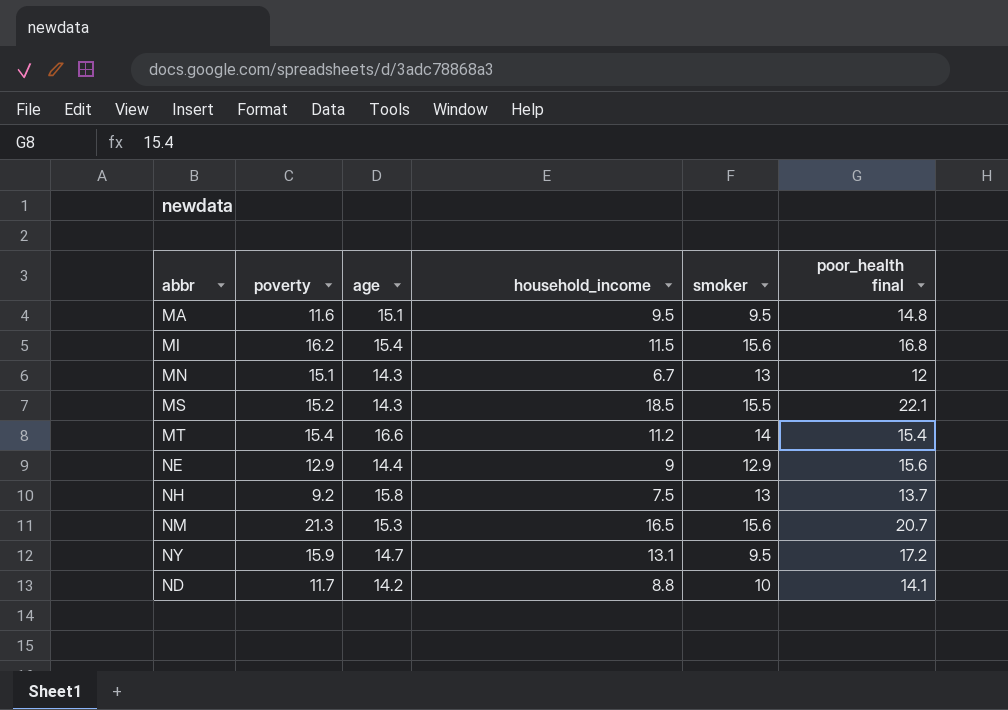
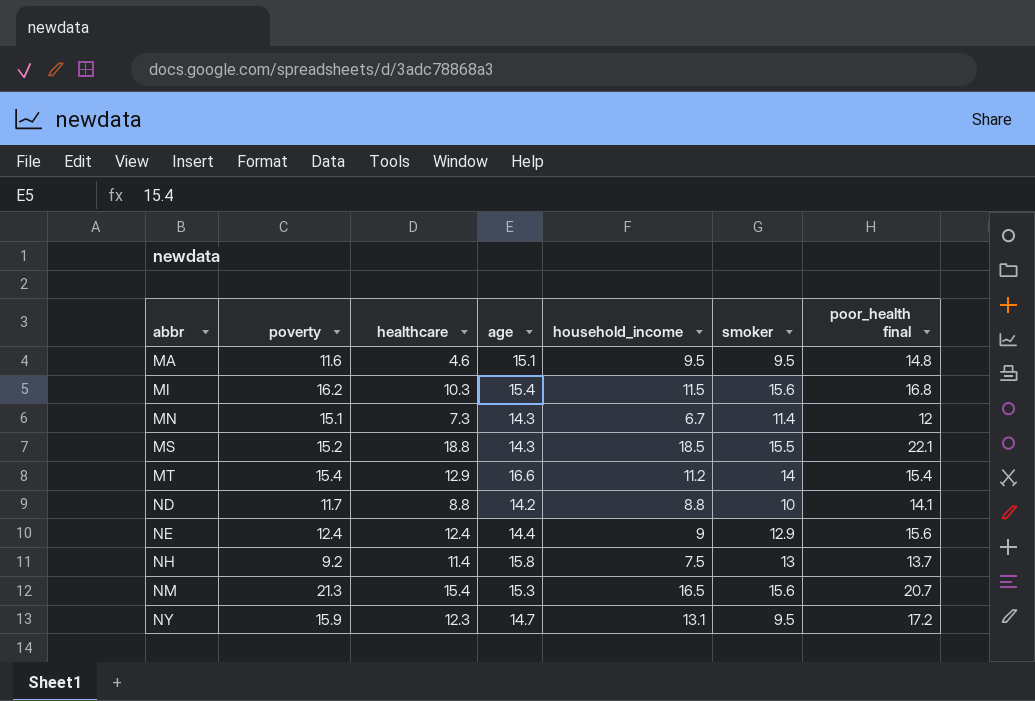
row order: none -> abbr ascending
column healthcare | position: none -> 3
MN | smoker: 13 -> 11.4
NE | poverty: 12.9 -> 12.4

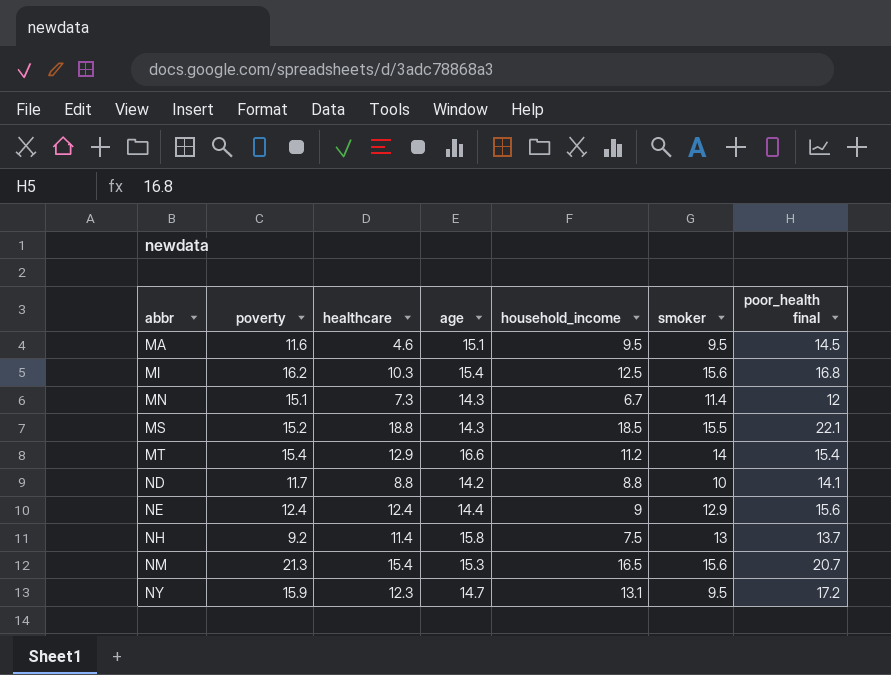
MA | poor_health final: 14.8 -> 14.5
MI | household_income: 11.5 -> 12.5

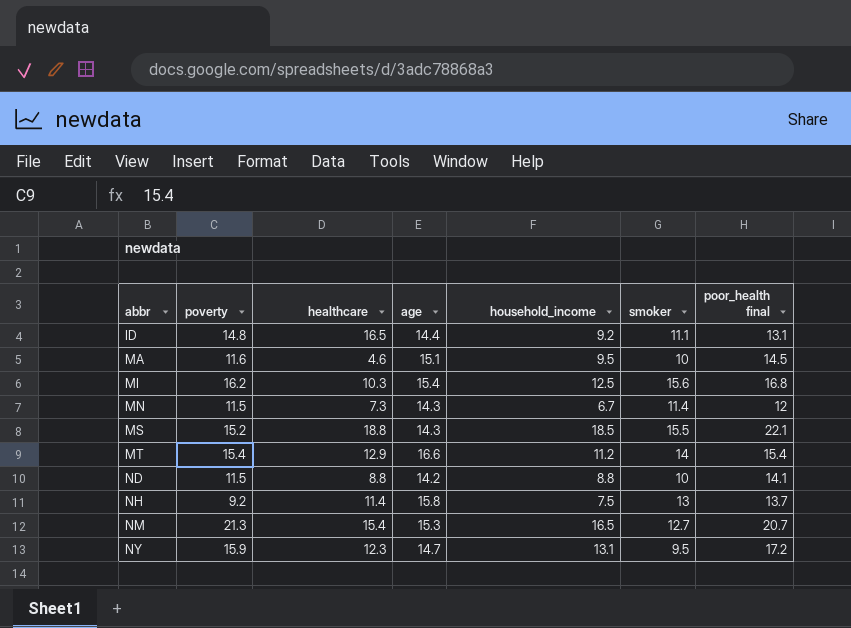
row NE: 12.4 | 12.4 | 14.4 | 9 | 12.9 | 15.6 -> none
row ID: none -> 14.8 | 16.5 | 14.4 | 9.2 | 11.1 | 13.1
MA | smoker: 9.5 -> 10
MN | poverty: 15.1 -> 11.5
ND | poverty: 11.7 -> 11.5
NM | smoker: 15.6 -> 12.7

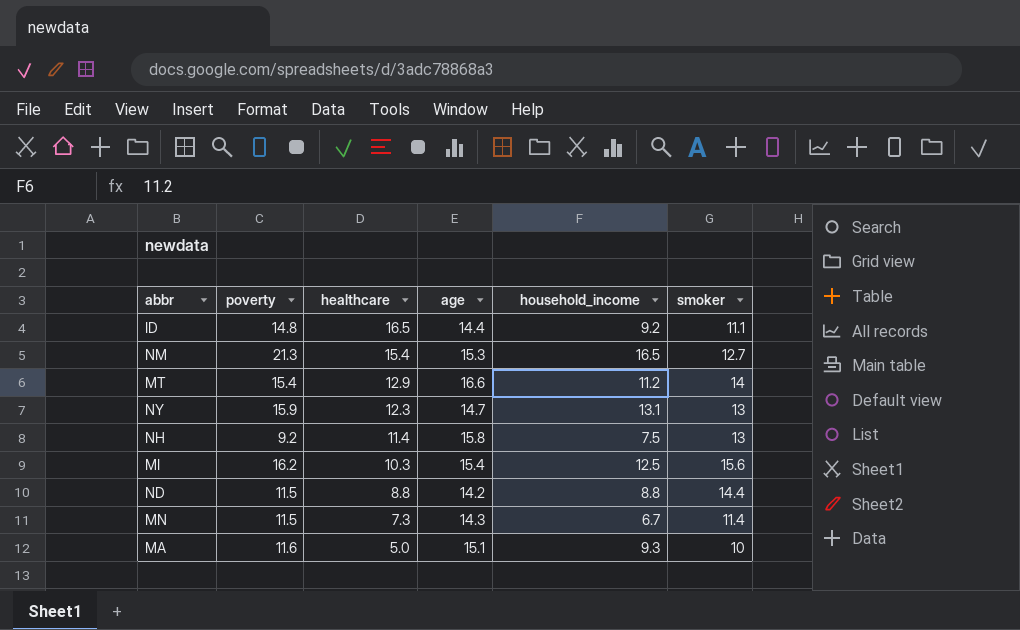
row order: abbr ascending -> healthcare descending
column poor_health final | position: 7 -> none
row MS: 15.2 | 18.8 | 14.3 | 18.5 | 15.5 | 22.1 -> none
NY | smoker: 9.5 -> 13
ND | smoker: 10 -> 14.4
MA | healthcare: 4.6 -> 5.0
MA | household_income: 9.5 -> 9.3

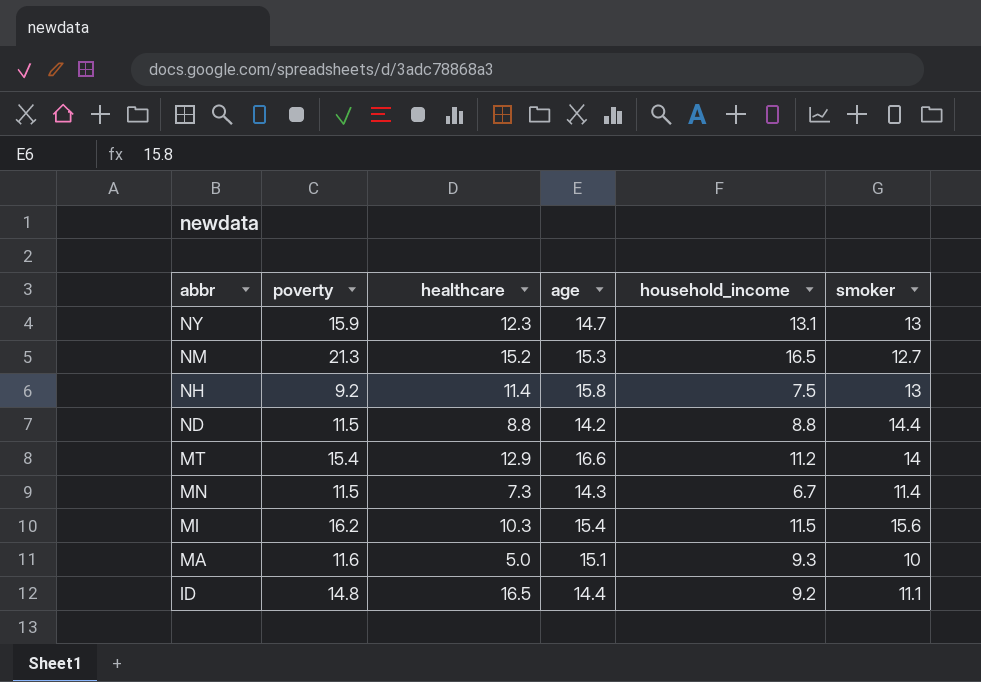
row order: healthcare descending -> abbr descending
NM | healthcare: 15.4 -> 15.2
MI | household_income: 12.5 -> 11.5

